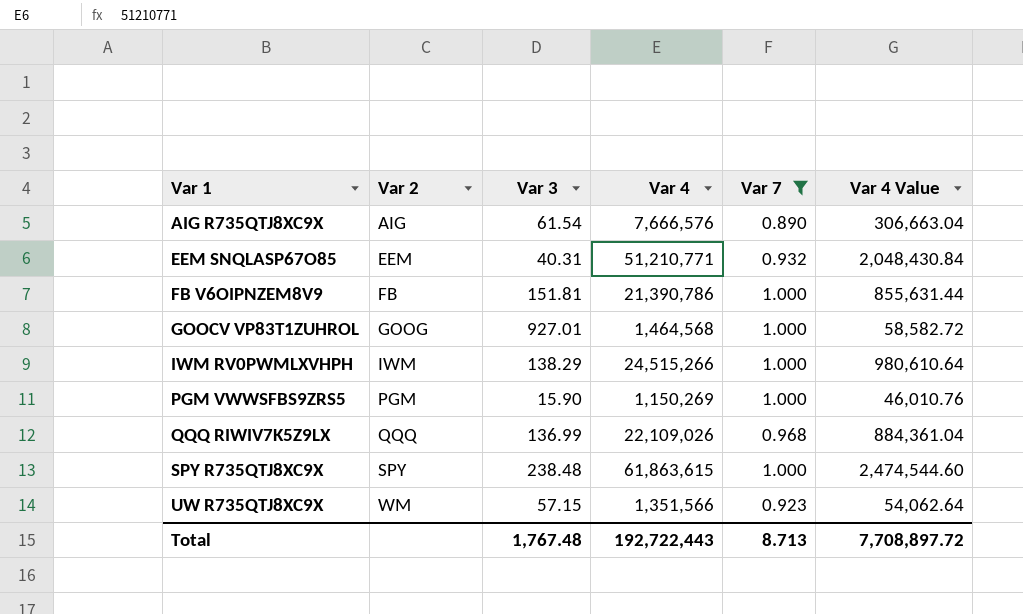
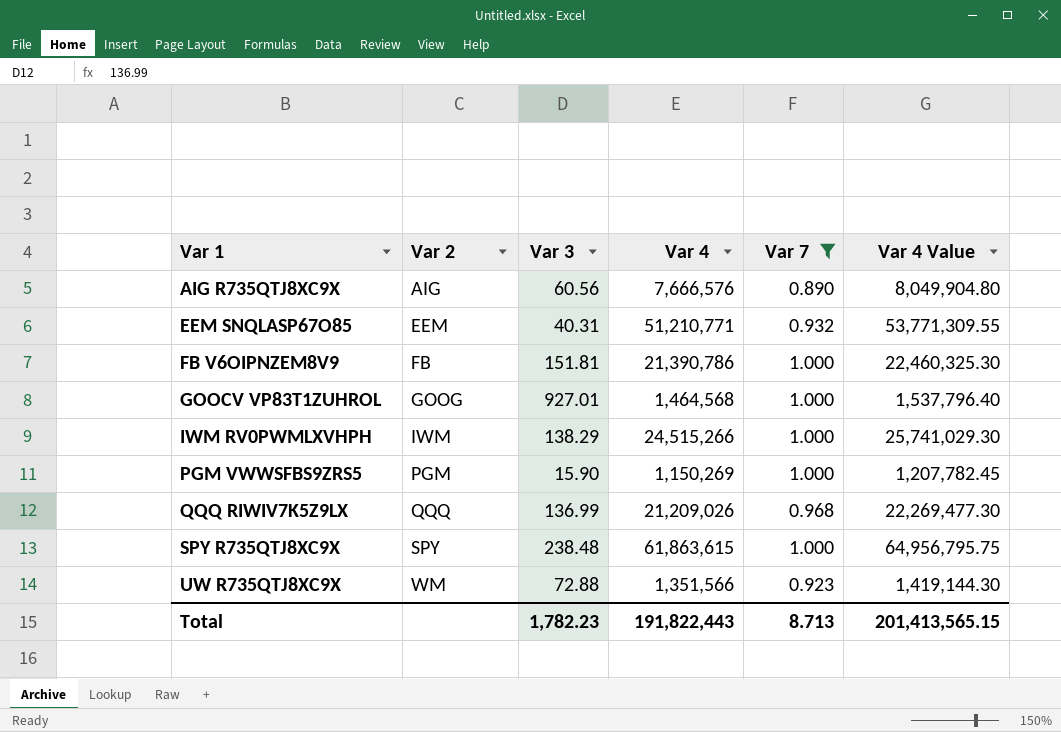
column Var 4 Value | formula: [Var 4] * 0.04 -> [Var 4] * 1.05
AIG R735QTJ8XC9X | Var 3: 61.54 -> 60.56
QQQ RIWIV7K5Z9LX | Var 4: 22,109,026 -> 21,209,026
UW R735QTJ8XC9X | Var 3: 57.15 -> 72.88
Total | Var 3: 1,767.48 -> 1,782.23
Total | Var 4: 192,722,443 -> 191,822,443
Total | Var 4 Value: 7,708,897.72 -> 201,413,565.15

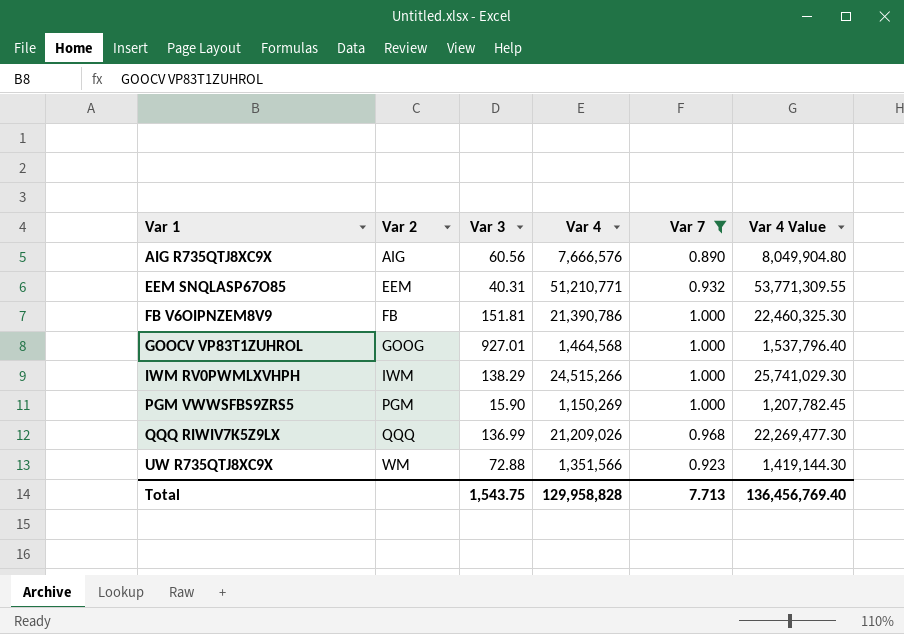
row SPY R735QTJ8XC9X: SPY | 238.48 | 61,863,615 | 1.000 | 64,956,795.75 -> none
Total | Var 3: 1,782.23 -> 1,543.75
Total | Var 4: 191,822,443 -> 129,958,828
Total | Var 7: 8.713 -> 7.713
Total | Var 4 Value: 201,413,565.15 -> 136,456,769.40

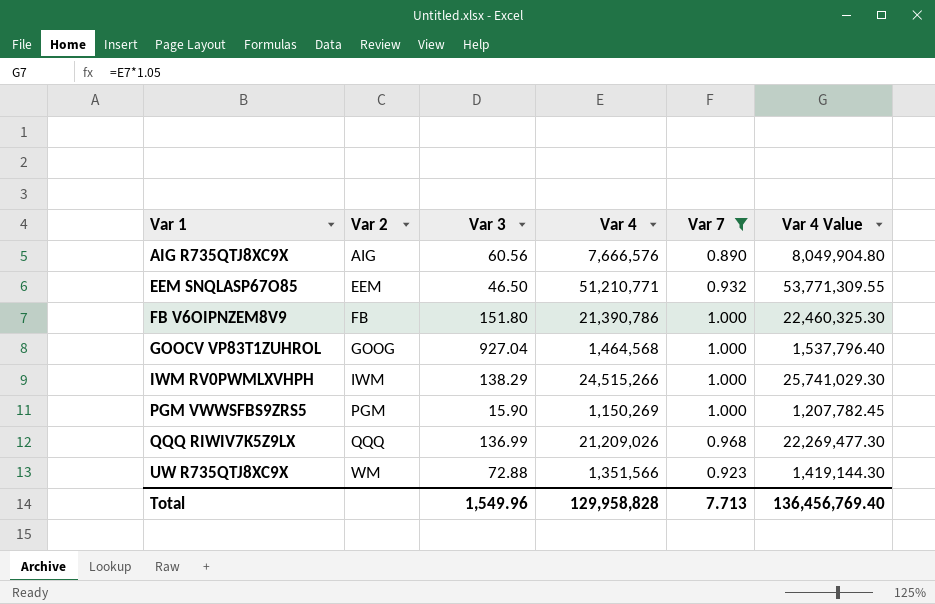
EEM SNQLASP67O85 | Var 3: 40.31 -> 46.50
FB V6OIPNZEM8V9 | Var 3: 151.81 -> 151.80
GOOCV VP83T1ZUHROL | Var 3: 927.01 -> 927.04
Total | Var 3: 1,543.75 -> 1,549.96

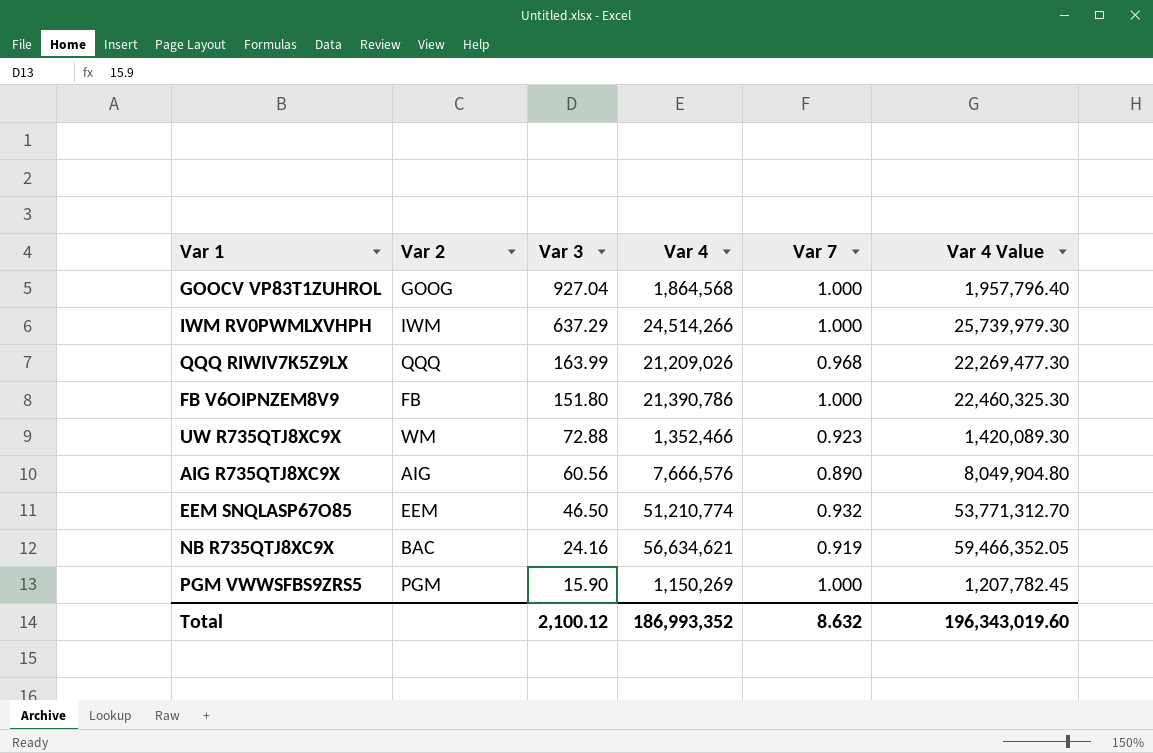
filter: Var 7 != 0.919 -> none
row order: Var 1 ascending -> Var 3 descending
GOOCV VP83T1ZUHROL | Var 4: 1,464,568 -> 1,864,568
GOOCV VP83T1ZUHROL | Var 4 Value: 1,537,796.40 -> 1,957,796.40
IWM RV0PWMLXVHPH | Var 3: 138.29 -> 637.29
IWM RV0PWMLXVHPH | Var 4: 24,515,266 -> 24,514,266
IWM RV0PWMLXVHPH | Var 4 Value: 25,741,029.30 -> 25,739,979.30
QQQ RIWIV7K5Z9LX | Var 3: 136.99 -> 163.99
UW R735QTJ8XC9X | Var 4: 1,351,566 -> 1,352,466
UW R735QTJ8XC9X | Var 4 Value: 1,419,144.30 -> 1,420,089.30
EEM SNQLASP67O85 | Var 4: 51,210,771 -> 51,210,774
EEM SNQLASP67O85 | Var 4 Value: 53,771,309.55 -> 53,771,312.70
Total | Var 3: 1,549.96 -> 2,100.12
Total | Var 4: 129,958,828 -> 186,993,352
Total | Var 7: 7.713 -> 8.632
Total | Var 4 Value: 136,456,769.40 -> 196,343,019.60

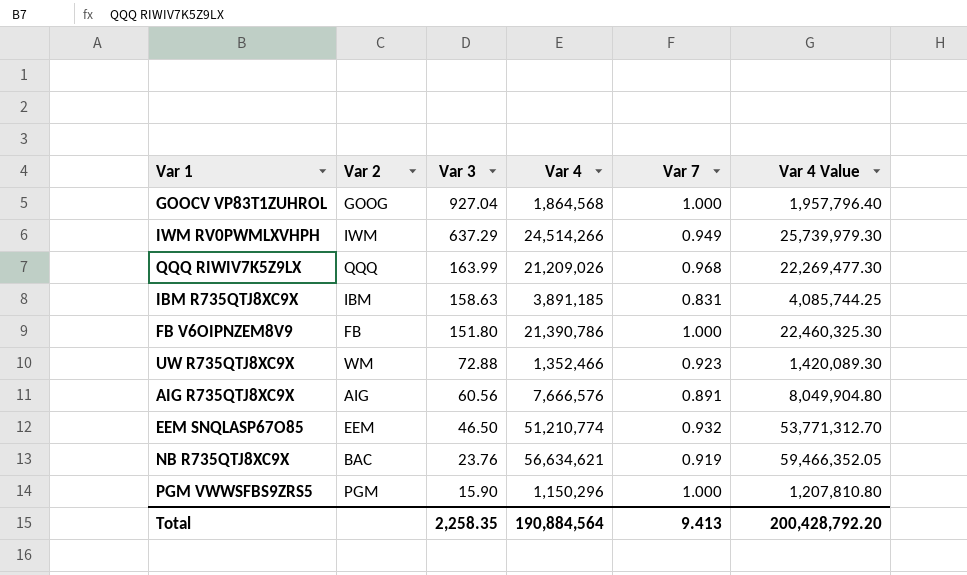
IWM RV0PWMLXVHPH | Var 7: 1.000 -> 0.949
row IBM R735QTJ8XC9X: none -> IBM | 158.63 | 3,891,185 | 0.831 | 4,085,744.25
AIG R735QTJ8XC9X | Var 7: 0.890 -> 0.891
NB R735QTJ8XC9X | Var 3: 24.16 -> 23.76
PGM VWWSFBS9ZRS5 | Var 4: 1,150,269 -> 1,150,296
PGM VWWSFBS9ZRS5 | Var 4 Value: 1,207,782.45 -> 1,207,810.80
Total | Var 3: 2,100.12 -> 2,258.35
Total | Var 4: 186,993,352 -> 190,884,564
Total | Var 7: 8.632 -> 9.413
Total | Var 4 Value: 196,343,019.60 -> 200,428,792.20

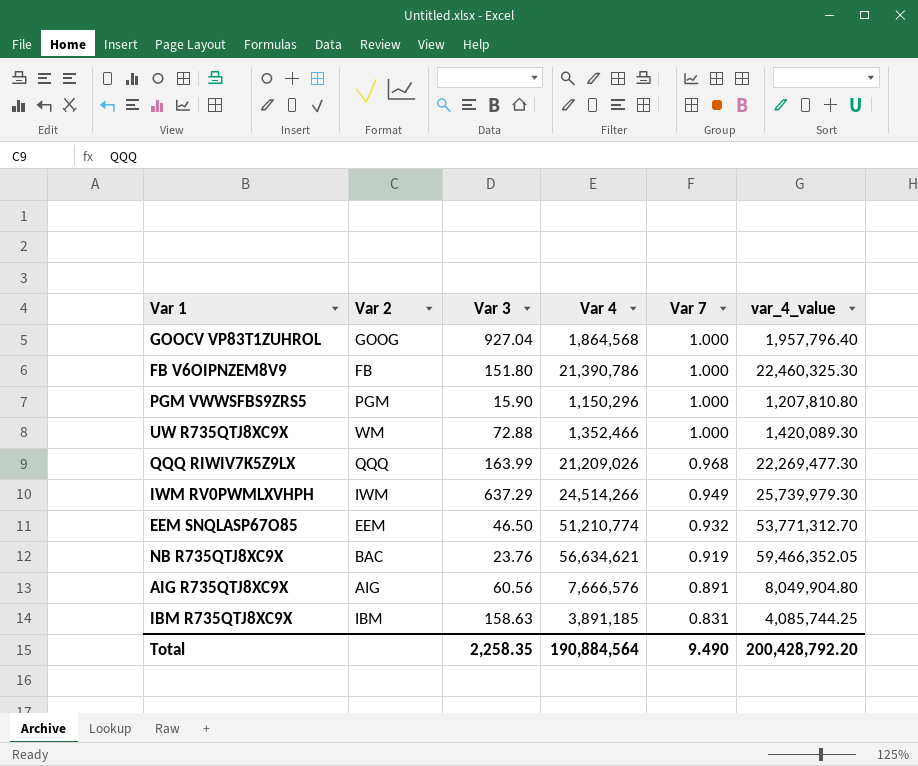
row order: Var 3 descending -> Var 7 descending
column name: Var 4 Value -> var_4_value
UW R735QTJ8XC9X | Var 7: 0.923 -> 1.000
Total | Var 7: 9.413 -> 9.490

